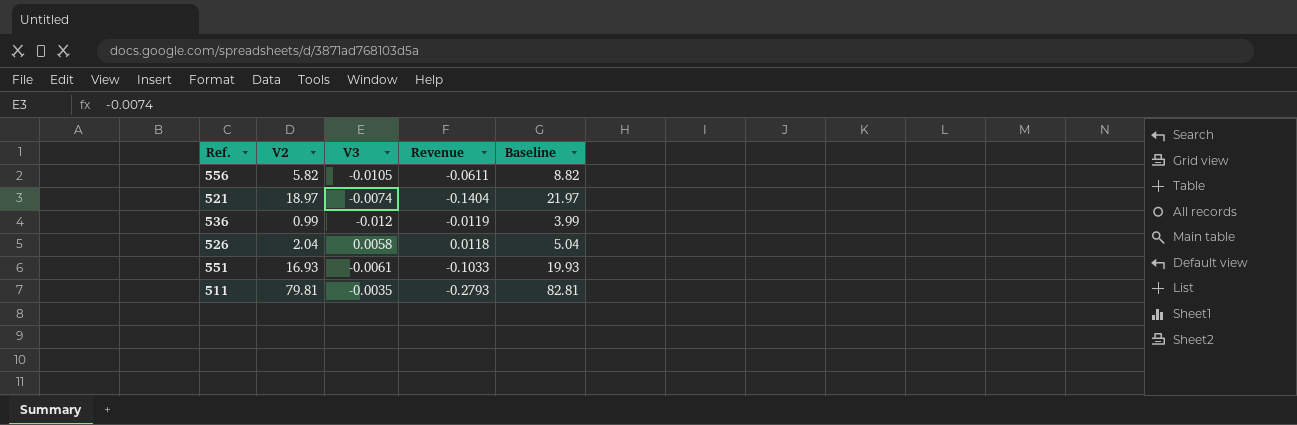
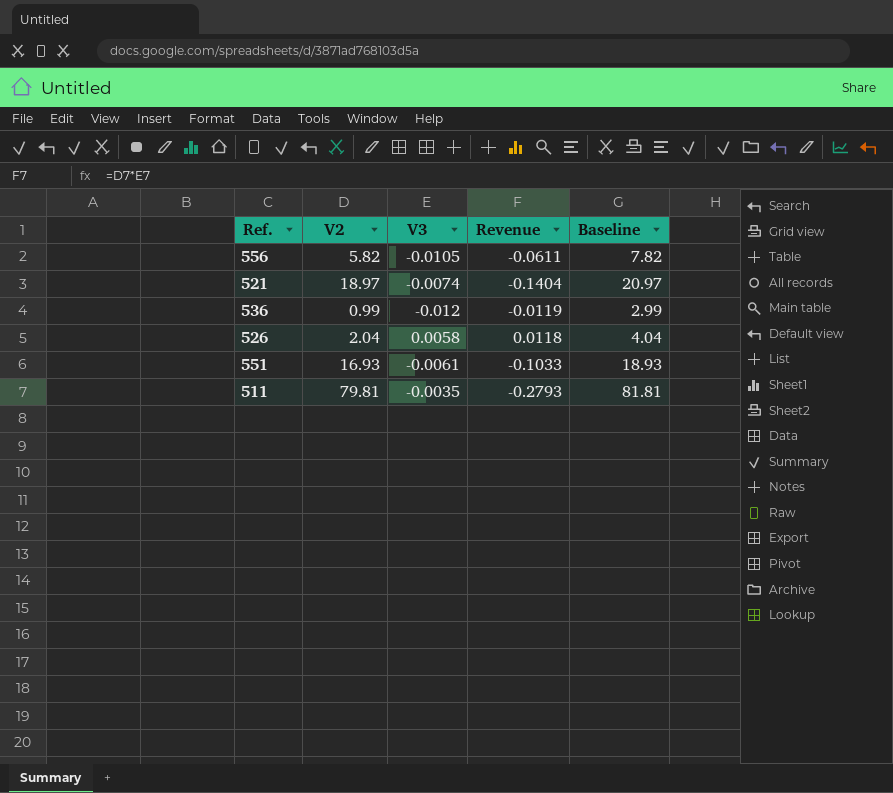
column Baseline | formula: [V2] + 3 -> [V2] + 2

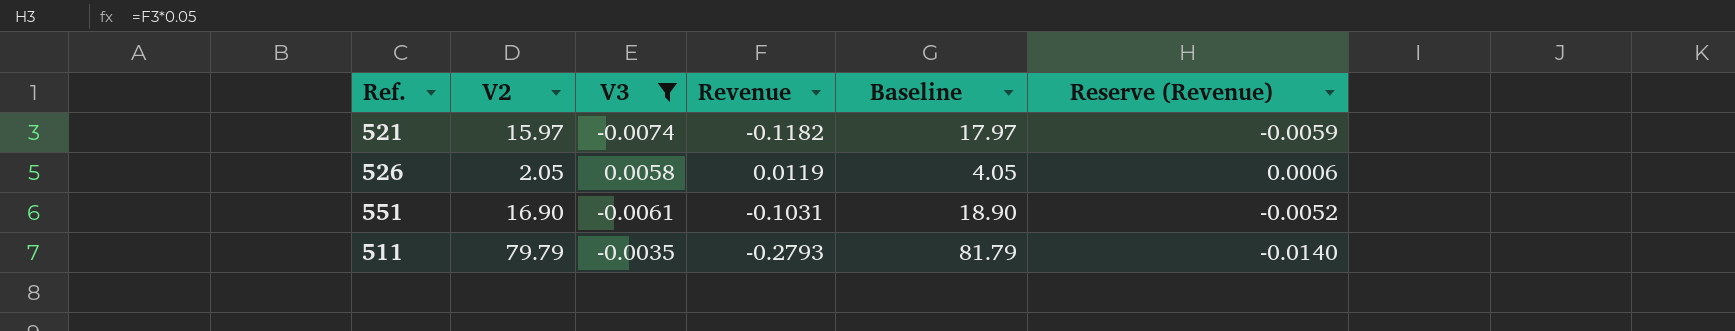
filter: none -> V3 >= -0.0074
column Reserve (Revenue) | formula: none -> [Revenue] * 0.05
521 | V2: 18.97 -> 15.97
521 | Revenue: -0.1404 -> -0.1182
521 | Baseline: 20.97 -> 17.97
526 | V2: 2.04 -> 2.05
526 | Revenue: 0.0118 -> 0.0119
526 | Baseline: 4.04 -> 4.05
551 | V2: 16.93 -> 16.90
551 | Revenue: -0.1033 -> -0.1031
551 | Baseline: 18.93 -> 18.90
511 | V2: 79.81 -> 79.79
511 | Baseline: 81.81 -> 81.79

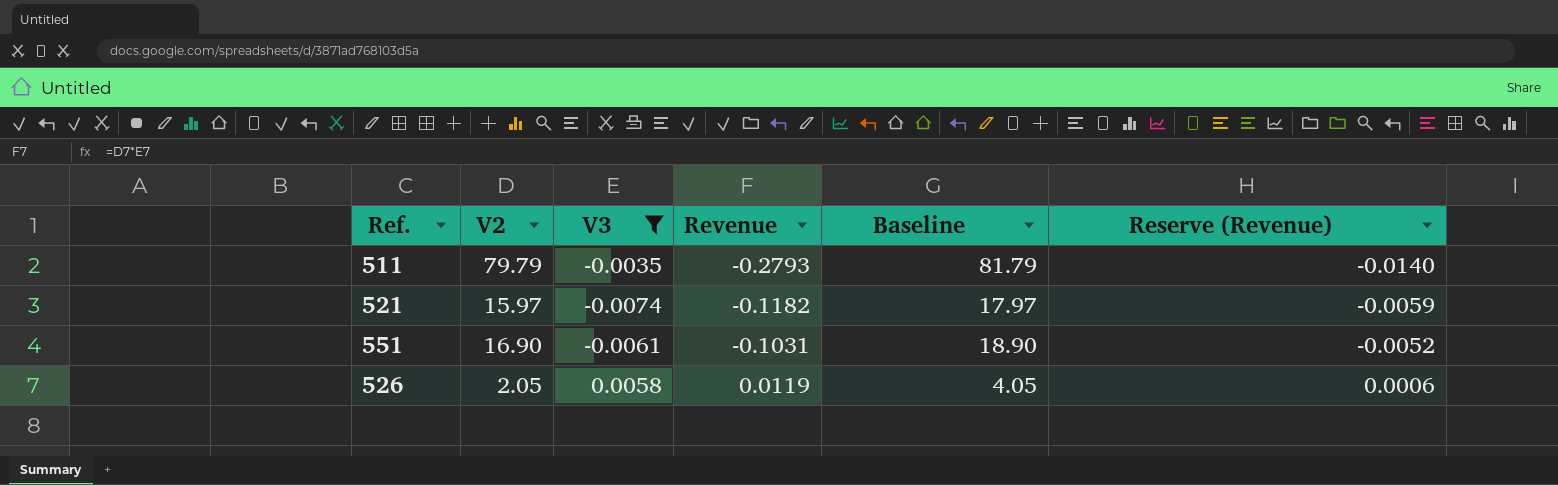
row order: none -> Revenue ascending

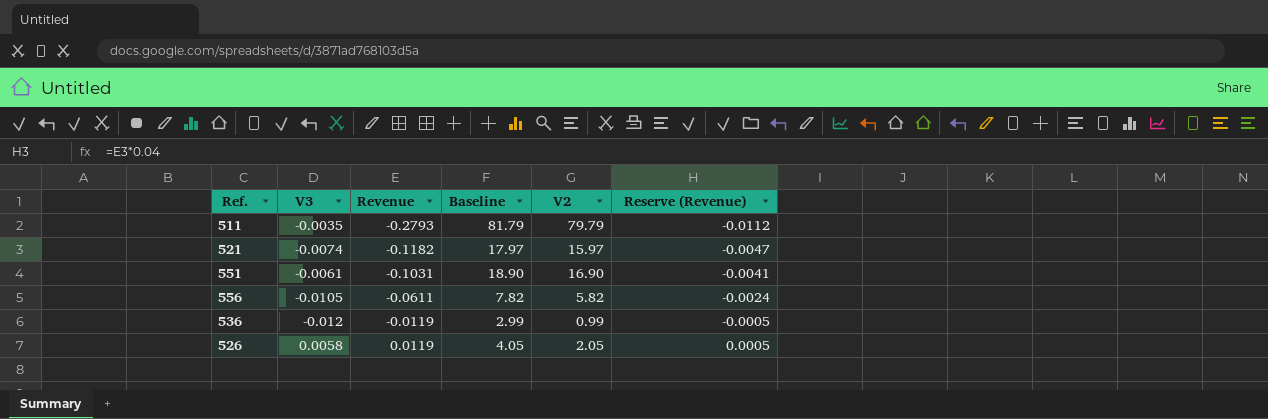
filter: V3 >= -0.0074 -> none
column V2 | position: 2 -> 5
column Reserve (Revenue) | formula: [Revenue] * 0.05 -> [Revenue] * 0.04

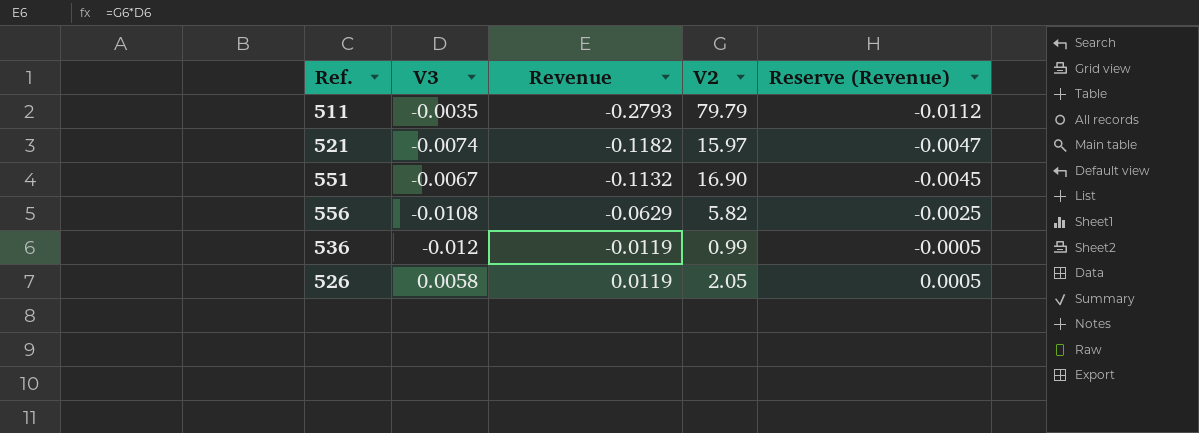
column Baseline | formula: [V2] + 2 -> none
551 | V3: -0.0061 -> -0.0067
551 | Revenue: -0.1031 -> -0.1132
551 | Reserve (Revenue): -0.0041 -> -0.0045
556 | V3: -0.0105 -> -0.0108
556 | Revenue: -0.0611 -> -0.0629
556 | Reserve (Revenue): -0.0024 -> -0.0025

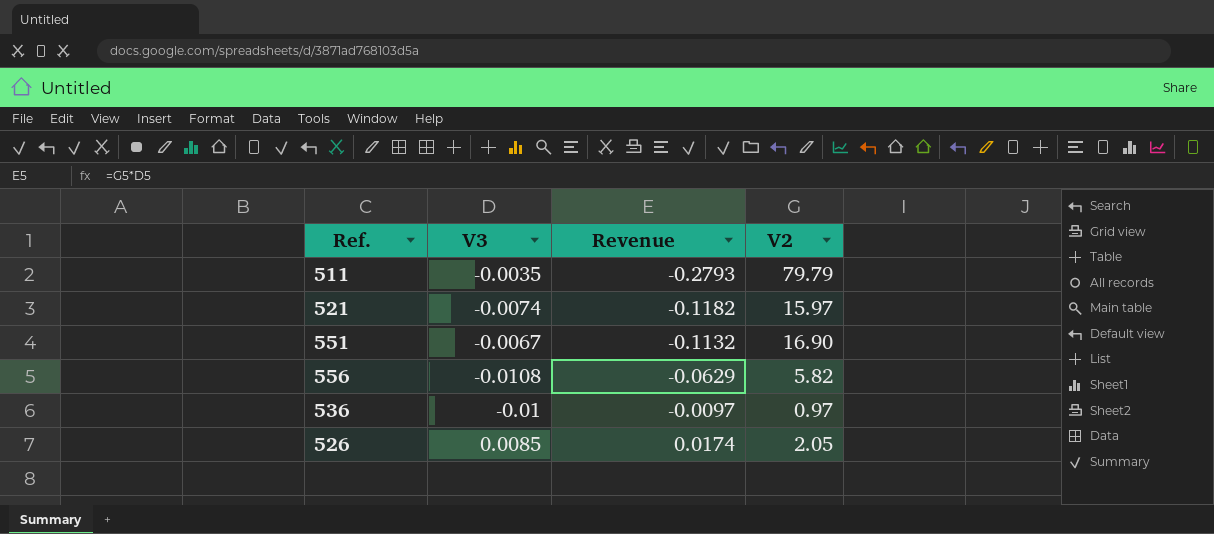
column Reserve (Revenue) | formula: [Revenue] * 0.04 -> none
536 | V3: -0.012 -> -0.01
536 | Revenue: -0.0119 -> -0.0097
536 | V2: 0.99 -> 0.97
526 | V3: 0.0058 -> 0.0085
526 | Revenue: 0.0119 -> 0.0174

